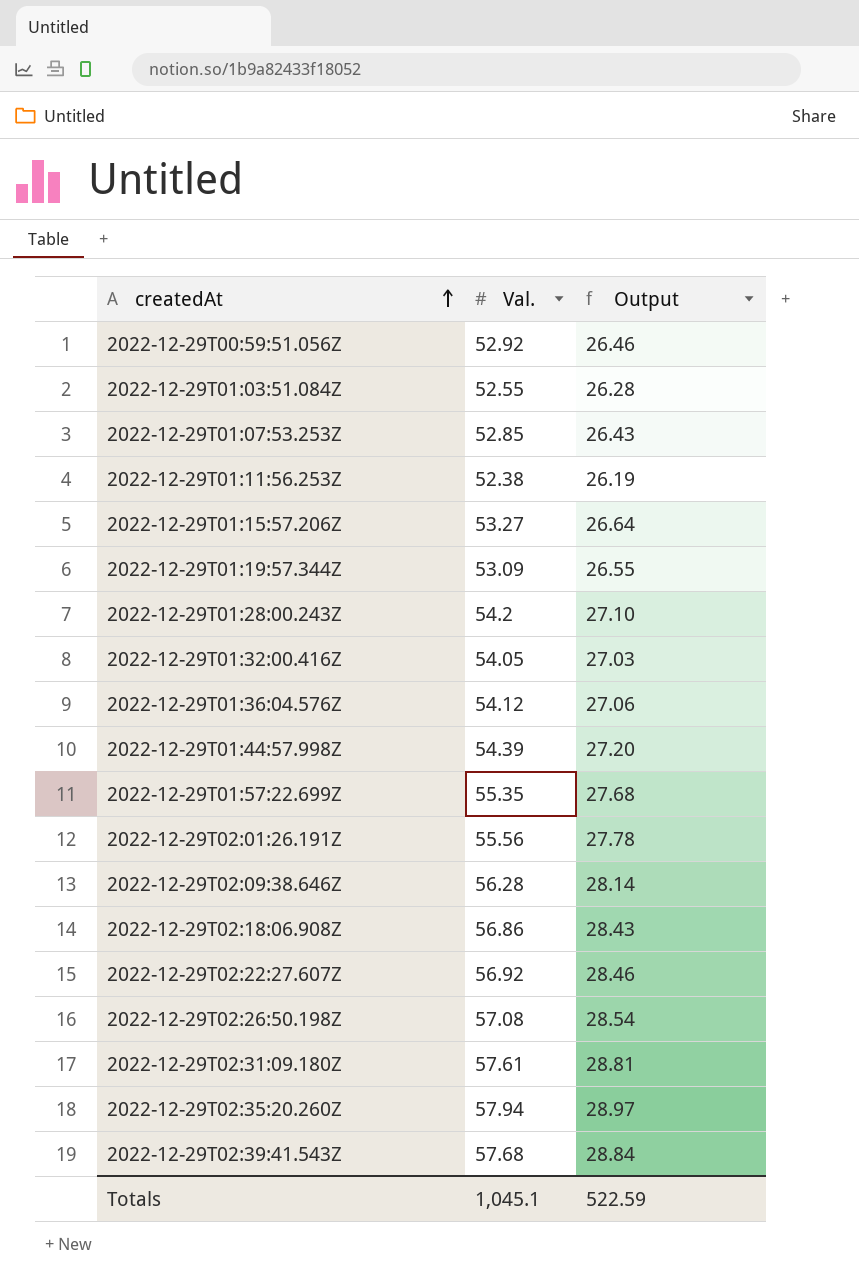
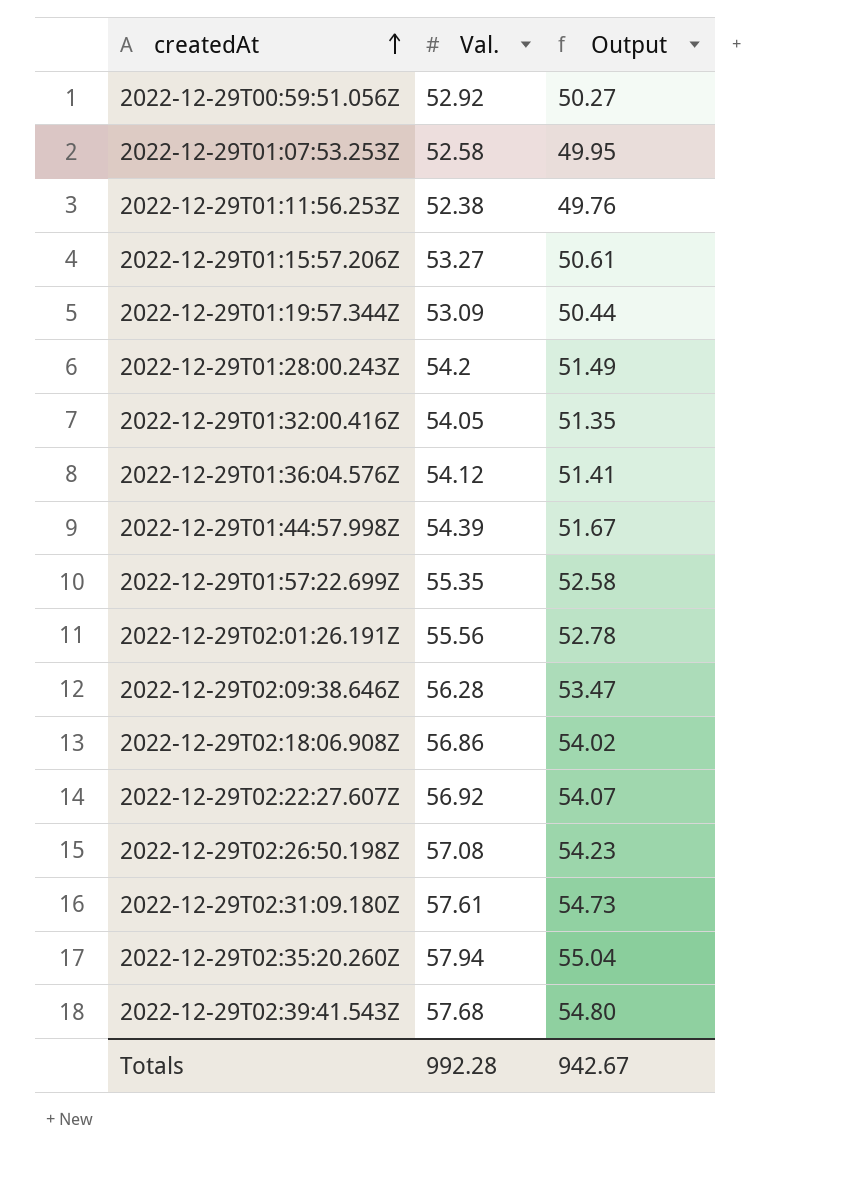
column Output | formula: [Val.] * 0.5 -> [Val.] * 0.95
row 2022-12-29T01:03:51.084Z: 52.55 | 26.28 -> none
2022-12-29T01:07:53.253Z | Val.: 52.85 -> 52.58
Totals | Val.: 1,045.1 -> 992.28
Totals | Output: 522.59 -> 942.67

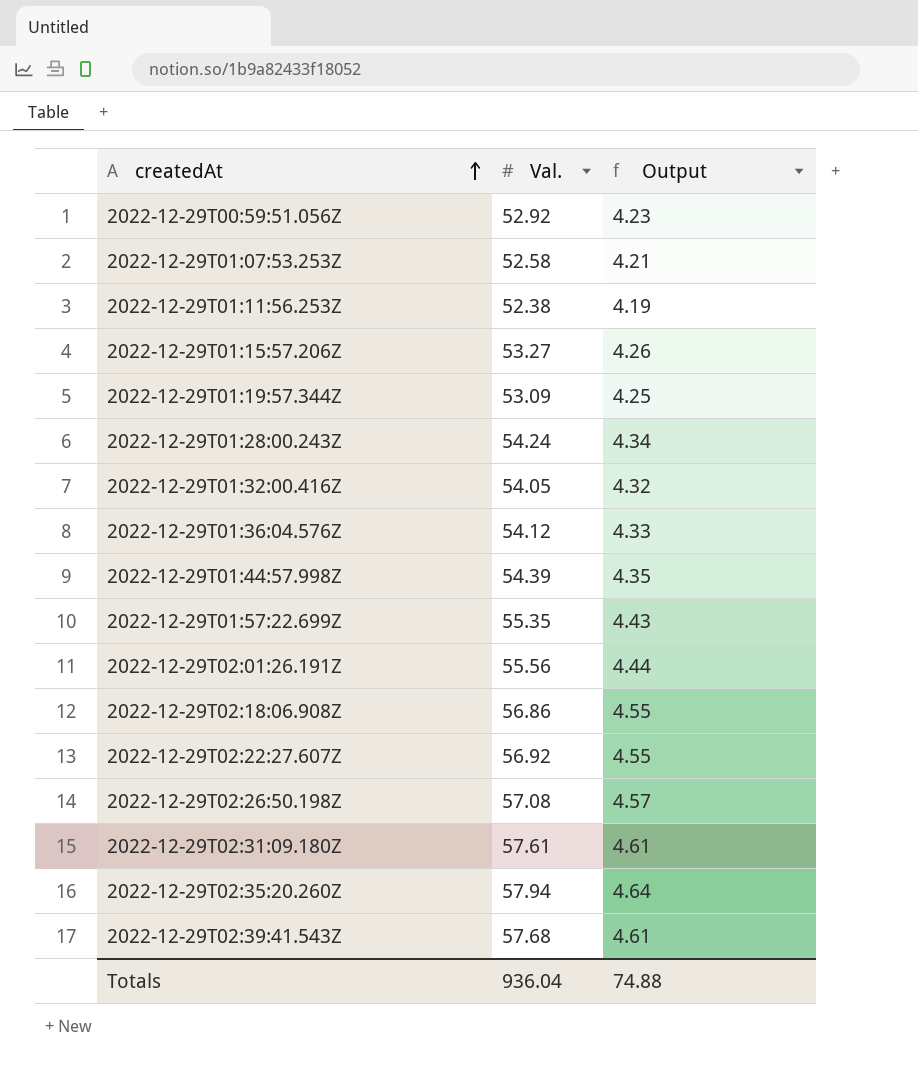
column Output | formula: [Val.] * 0.95 -> [Val.] * 0.08
row 2022-12-29T02:09:38.646Z: 56.28 | 53.47 -> none
2022-12-29T01:28:00.243Z | Val.: 54.2 -> 54.24
Totals | Val.: 992.28 -> 936.04
Totals | Output: 942.67 -> 74.88

